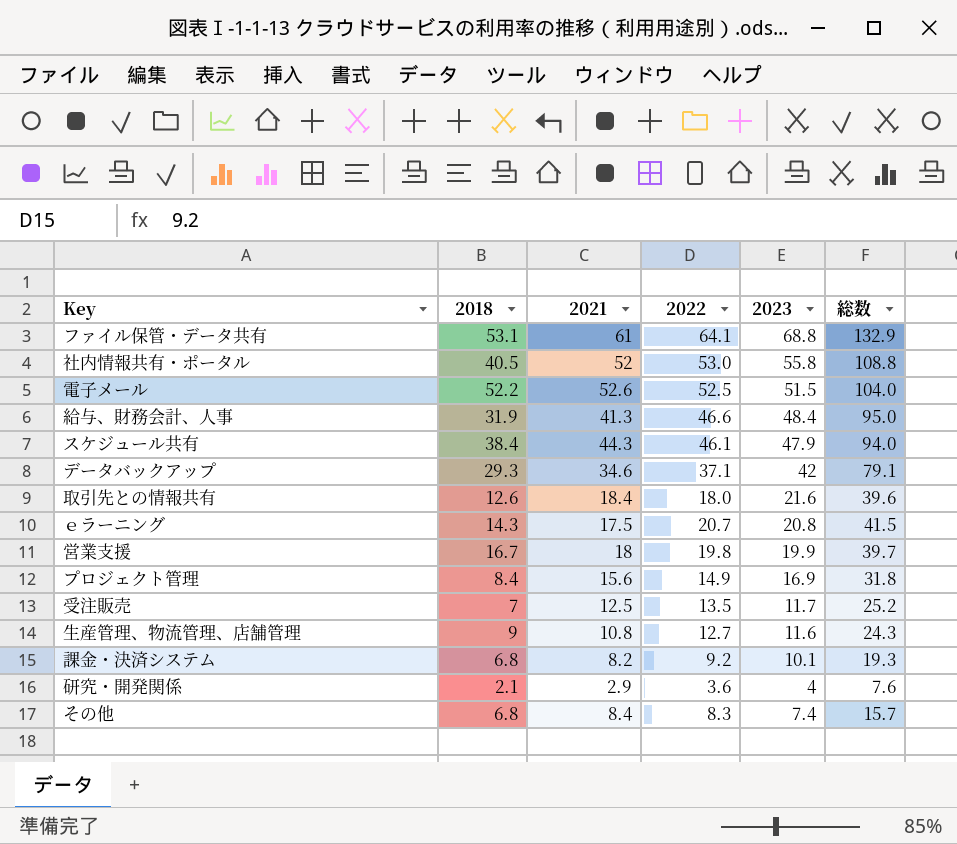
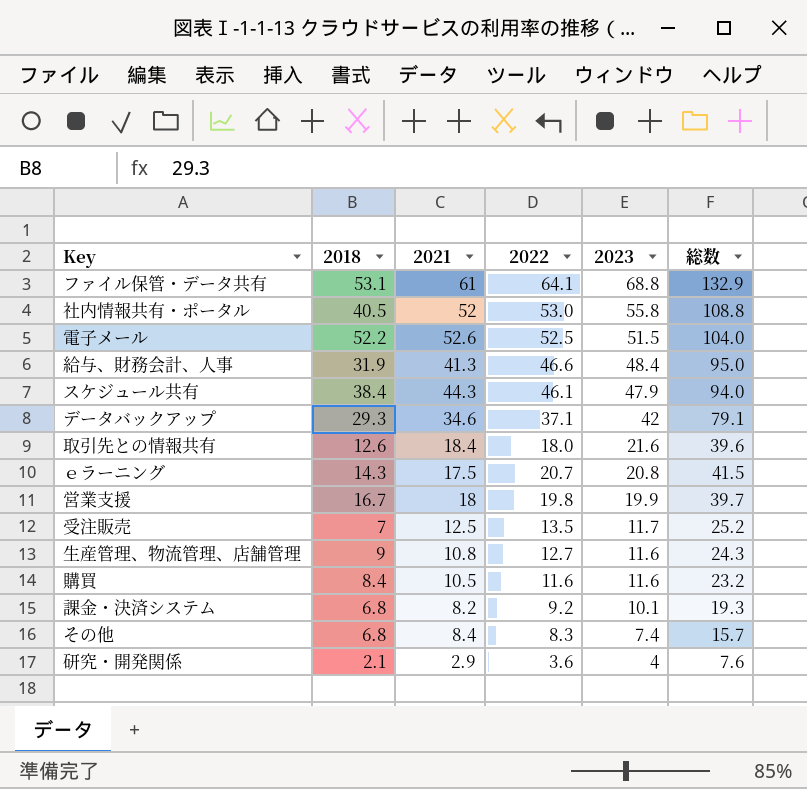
row order: none -> 2023 descending
row プロジェクト管理: 8.4 | 15.6 | 14.9 | 16.9 | 31.8 -> none
row 購買: none -> 8.4 | 10.5 | 11.6 | 11.6 | 23.2

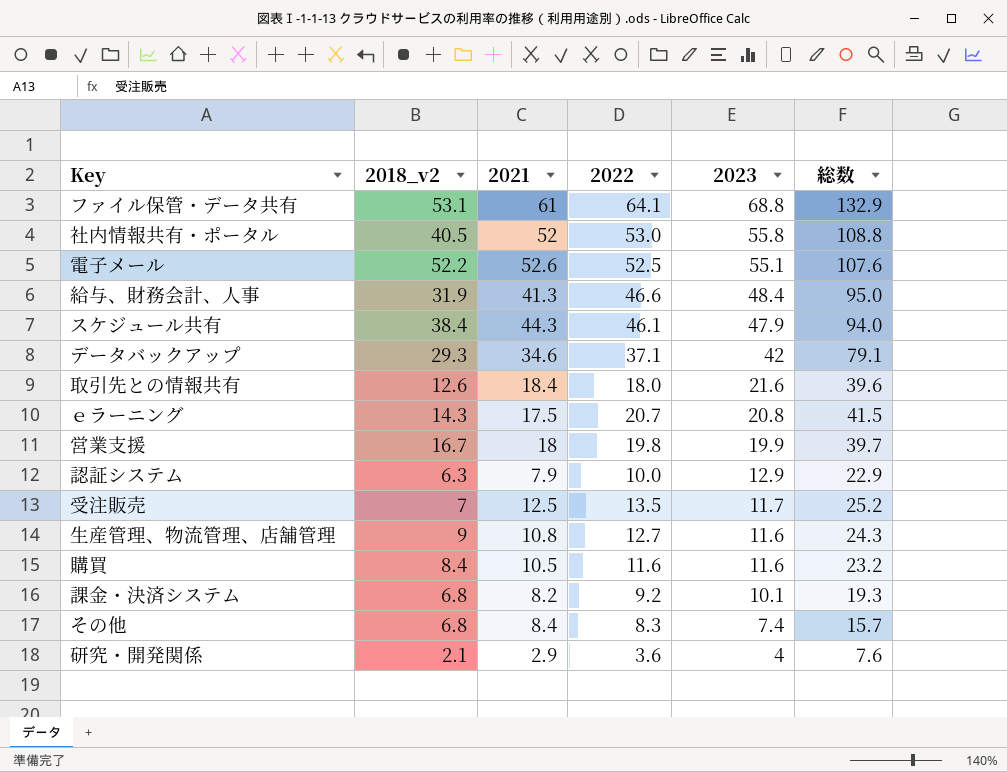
column name: 2018 -> 2018_v2
電子メール | 2023: 51.5 -> 55.1
電子メール | 総数: 104.0 -> 107.6
row 認証システム: none -> 6.3 | 7.9 | 10.0 | 12.9 | 22.9

